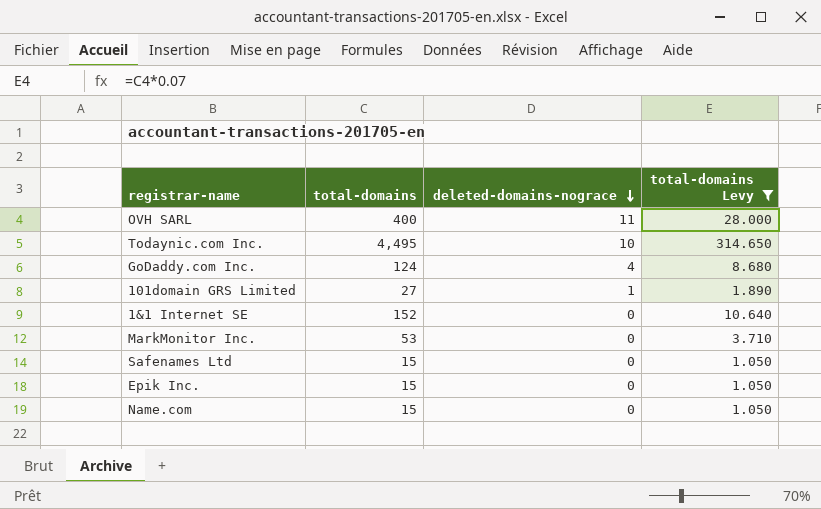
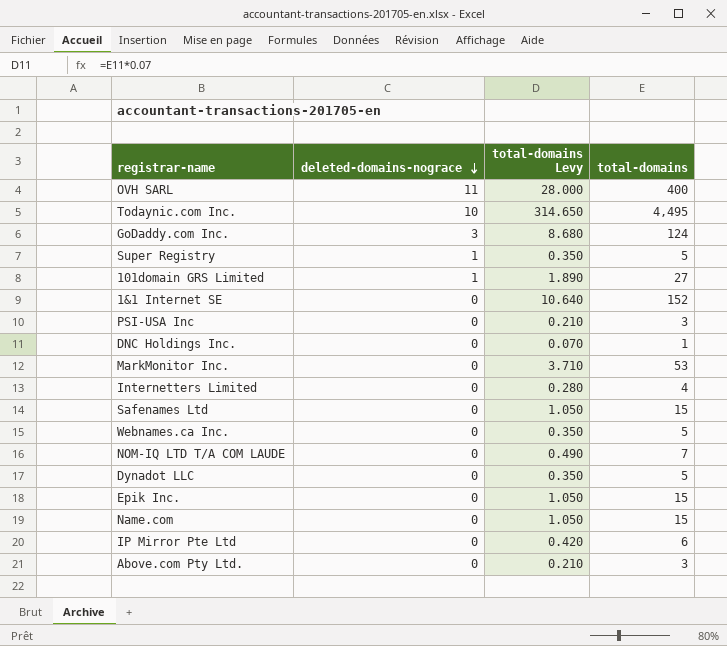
filter: total-domains Levy >= 1.050 -> none
column total-domains | position: 2 -> 4
GoDaddy.com Inc. | deleted-domains-nograce: 4 -> 3

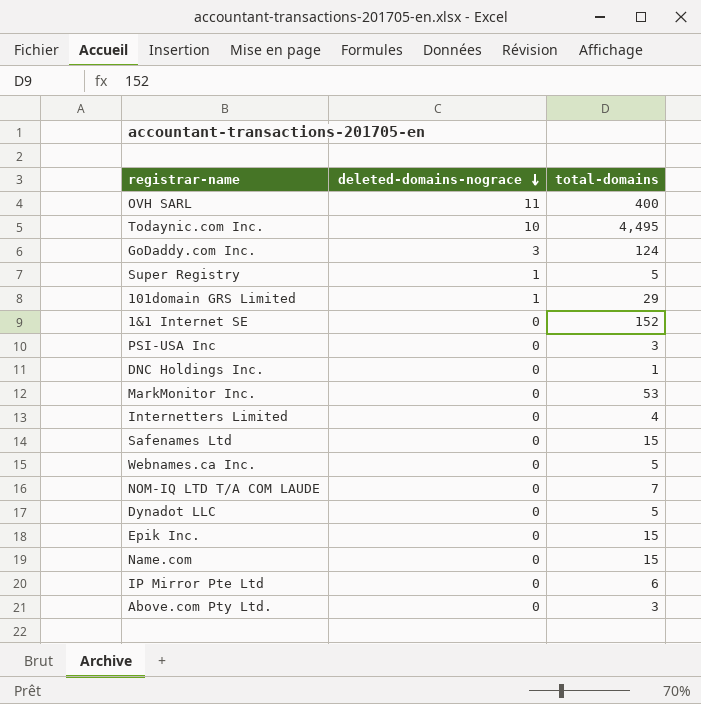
column total-domains Levy | formula: [total-domains] * 0.07 -> none
101domain GRS Limited | total-domains: 27 -> 29

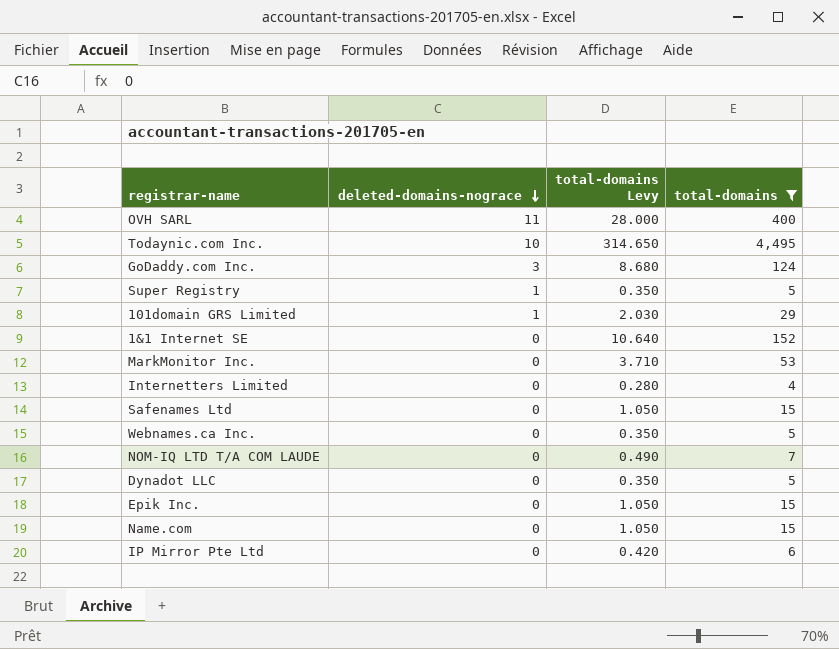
filter: none -> total-domains >= 4
column total-domains Levy | formula: none -> [total-domains] * 0.07

